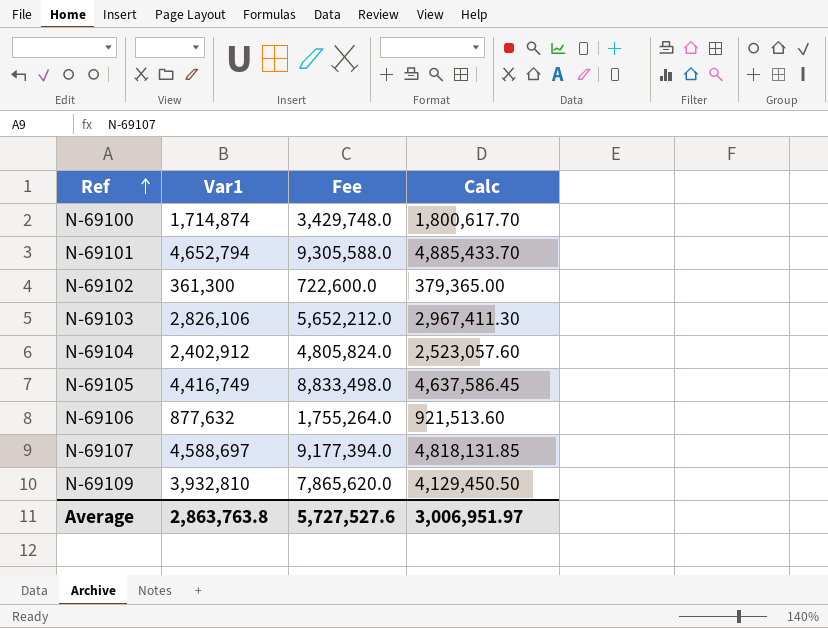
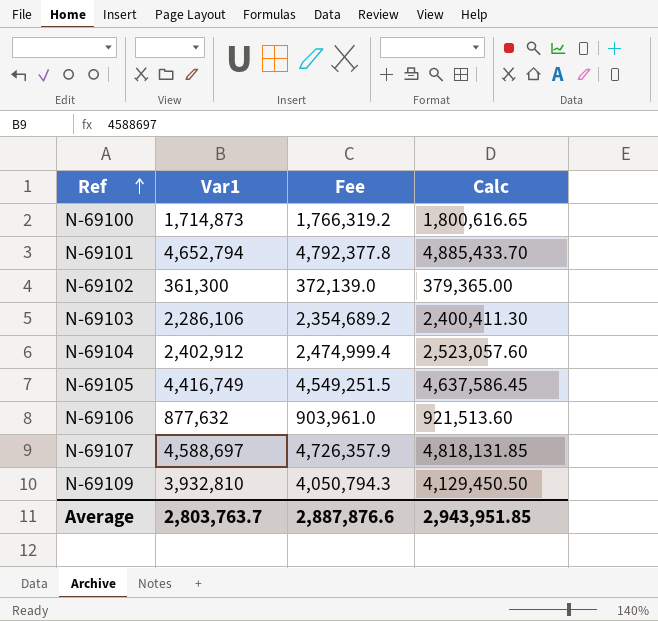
column Fee | formula: [Var1] * 2 -> [Var1] * 1.03
N-69100 | Var1: 1,714,874 -> 1,714,873
N-69100 | Calc: 1,800,617.70 -> 1,800,616.65
N-69103 | Var1: 2,826,106 -> 2,286,106
N-69103 | Calc: 2,967,411.30 -> 2,400,411.30
Average | Var1: 2,863,763.8 -> 2,803,763.7
Average | Fee: 5,727,527.6 -> 2,887,876.6
Average | Calc: 3,006,951.97 -> 2,943,951.85

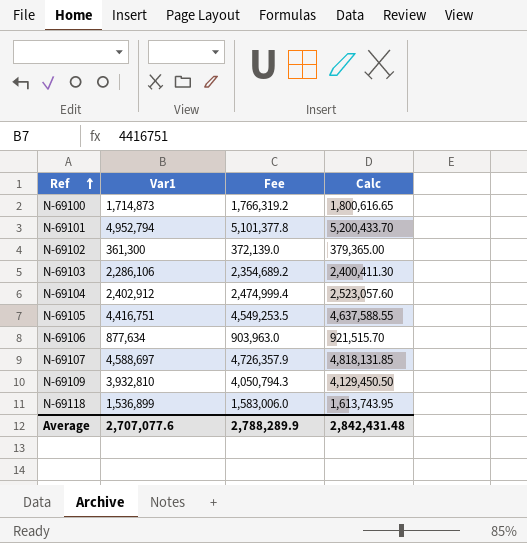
N-69101 | Var1: 4,652,794 -> 4,952,794
N-69101 | Fee: 4,792,377.8 -> 5,101,377.8
N-69101 | Calc: 4,885,433.70 -> 5,200,433.70
N-69105 | Var1: 4,416,749 -> 4,416,751
N-69105 | Fee: 4,549,251.5 -> 4,549,253.5
N-69105 | Calc: 4,637,586.45 -> 4,637,588.55
N-69106 | Var1: 877,632 -> 877,634
N-69106 | Fee: 903,961.0 -> 903,963.0
N-69106 | Calc: 921,513.60 -> 921,515.70
row N-69118: none -> 1,536,899 | 1,583,006.0 | 1,613,743.95
Average | Var1: 2,803,763.7 -> 2,707,077.6
Average | Fee: 2,887,876.6 -> 2,788,289.9
Average | Calc: 2,943,951.85 -> 2,842,431.48

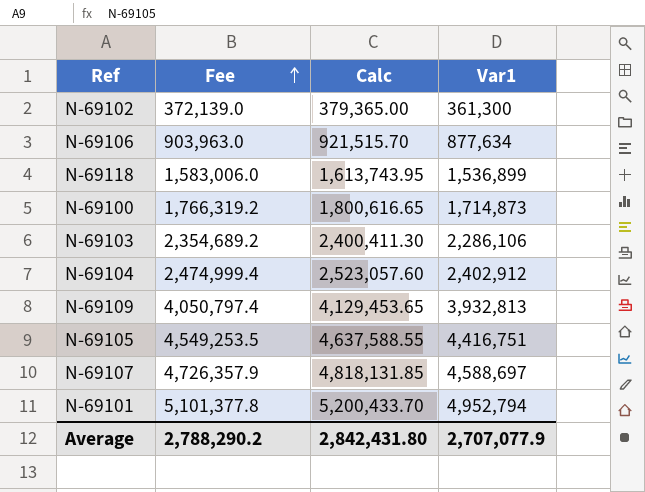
row order: Ref ascending -> Fee ascending
column Var1 | position: 2 -> 4
N-69109 | Fee: 4,050,794.3 -> 4,050,797.4
N-69109 | Calc: 4,129,450.50 -> 4,129,453.65
N-69109 | Var1: 3,932,810 -> 3,932,813
Average | Fee: 2,788,289.9 -> 2,788,290.2
Average | Calc: 2,842,431.48 -> 2,842,431.80
Average | Var1: 2,707,077.6 -> 2,707,077.9

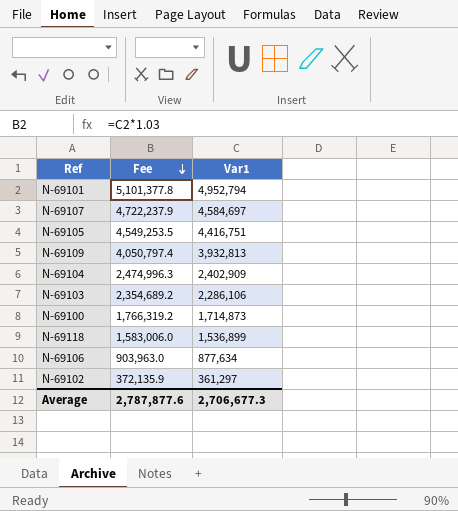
row order: Fee ascending -> Fee descending
column Calc | formula: [Var1] * 1.05 -> none
N-69107 | Fee: 4,726,357.9 -> 4,722,237.9
N-69107 | Var1: 4,588,697 -> 4,584,697
N-69104 | Fee: 2,474,999.4 -> 2,474,996.3
N-69104 | Var1: 2,402,912 -> 2,402,909
N-69102 | Fee: 372,139.0 -> 372,135.9
N-69102 | Var1: 361,300 -> 361,297
Average | Fee: 2,788,290.2 -> 2,787,877.6
Average | Var1: 2,707,077.9 -> 2,706,677.3

